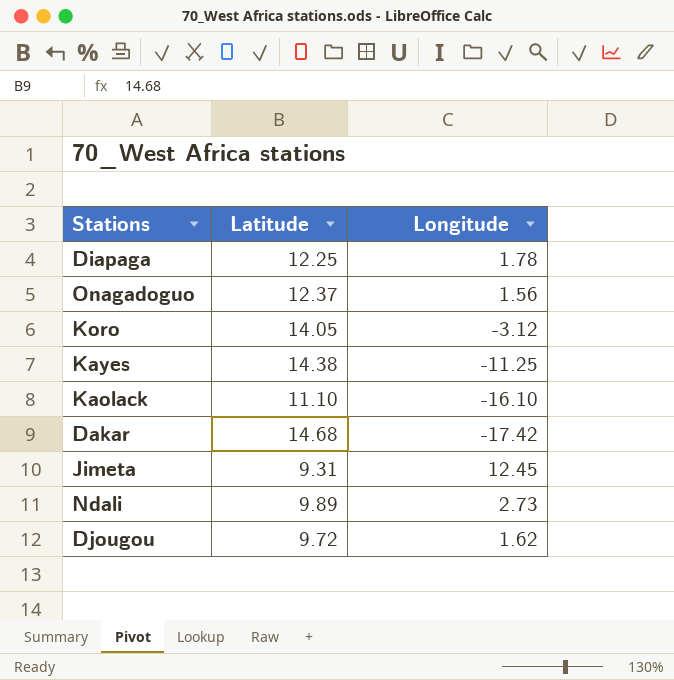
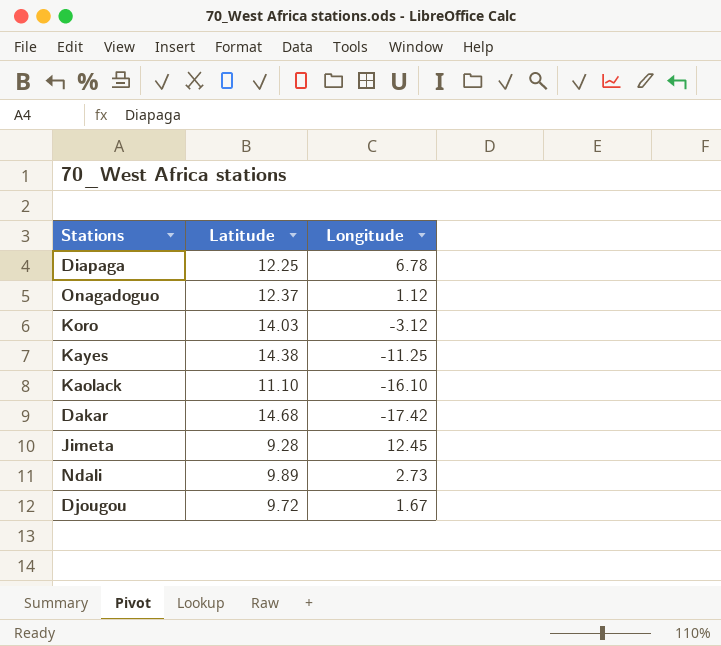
Diapaga | Longitude: 1.78 -> 6.78
Onagadoguo | Longitude: 1.56 -> 1.12
Koro | Latitude: 14.05 -> 14.03
Jimeta | Latitude: 9.31 -> 9.28
Djougou | Longitude: 1.62 -> 1.67

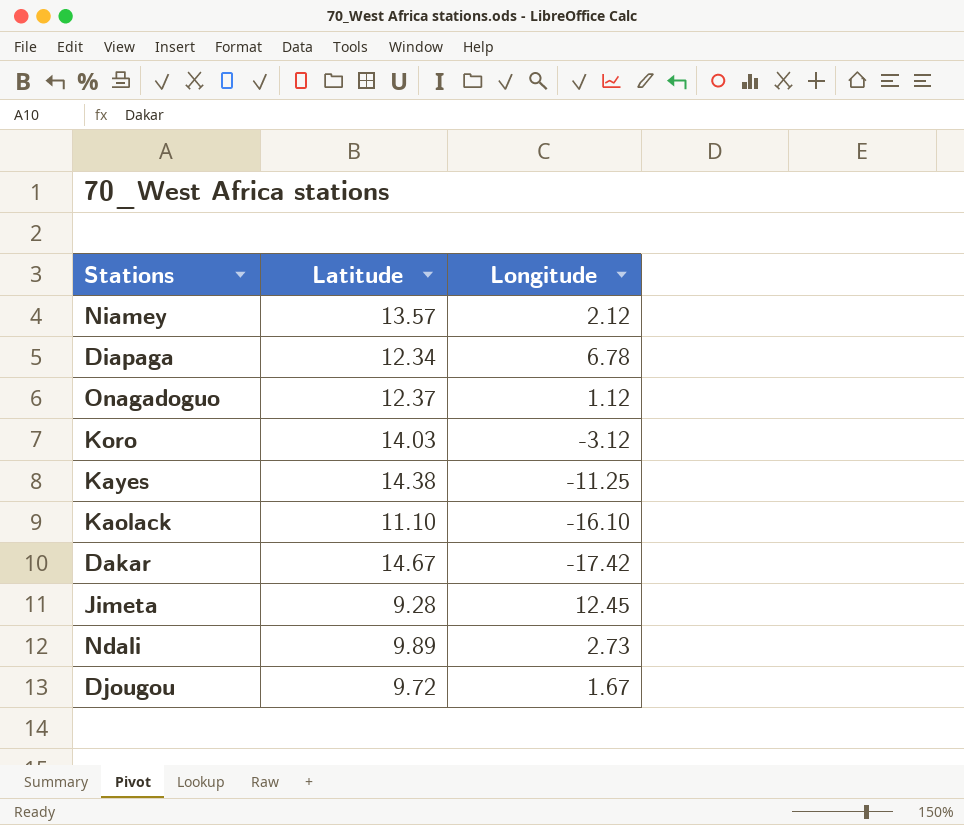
row Niamey: none -> 13.57 | 2.12
Diapaga | Latitude: 12.25 -> 12.34
Dakar | Latitude: 14.68 -> 14.67

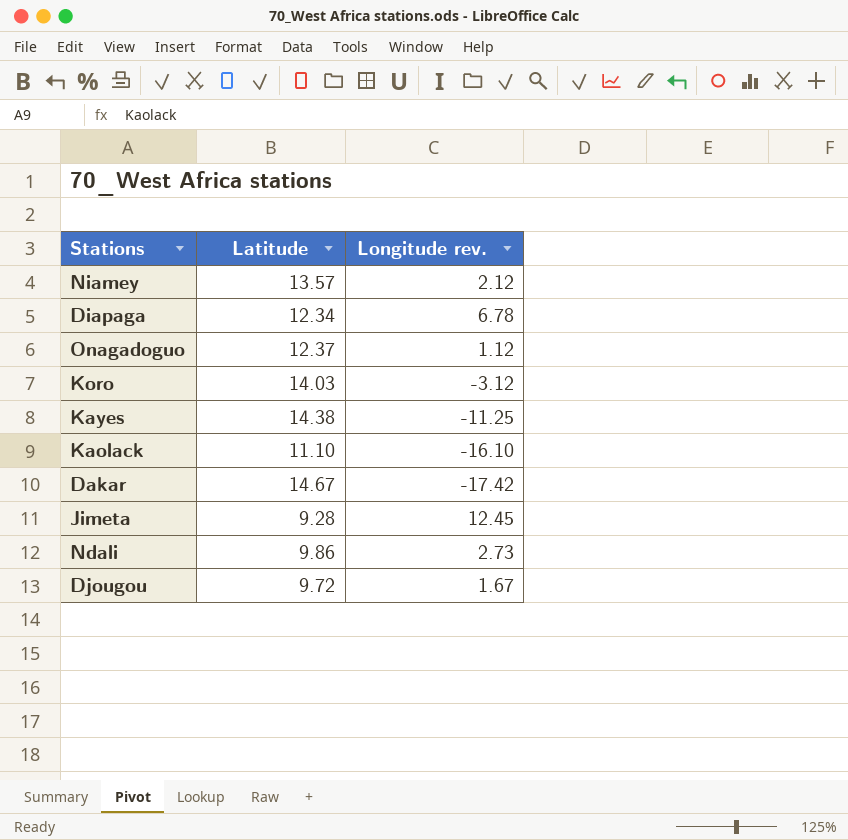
column name: Longitude -> Longitude rev.
Ndali | Latitude: 9.89 -> 9.86

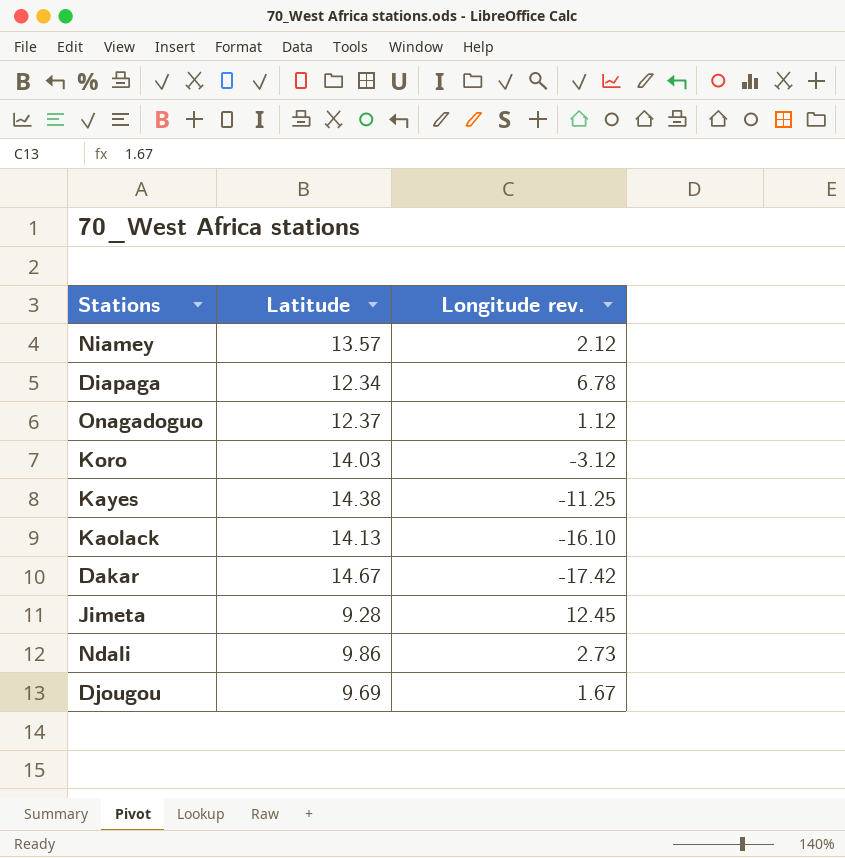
Kaolack | Latitude: 11.10 -> 14.13
Djougou | Latitude: 9.72 -> 9.69

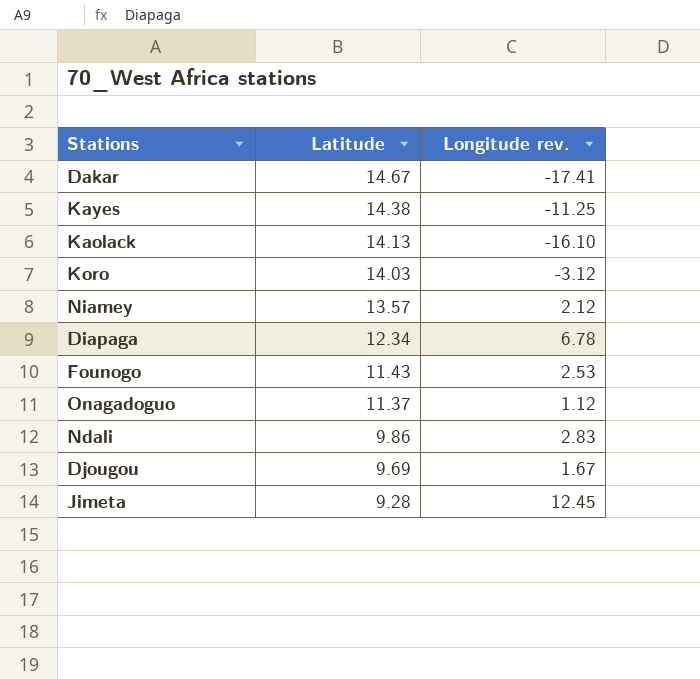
row order: none -> Latitude descending
Dakar | Longitude rev.: -17.42 -> -17.41
row Founogo: none -> 11.43 | 2.53
Onagadoguo | Latitude: 12.37 -> 11.37
Ndali | Longitude rev.: 2.73 -> 2.83

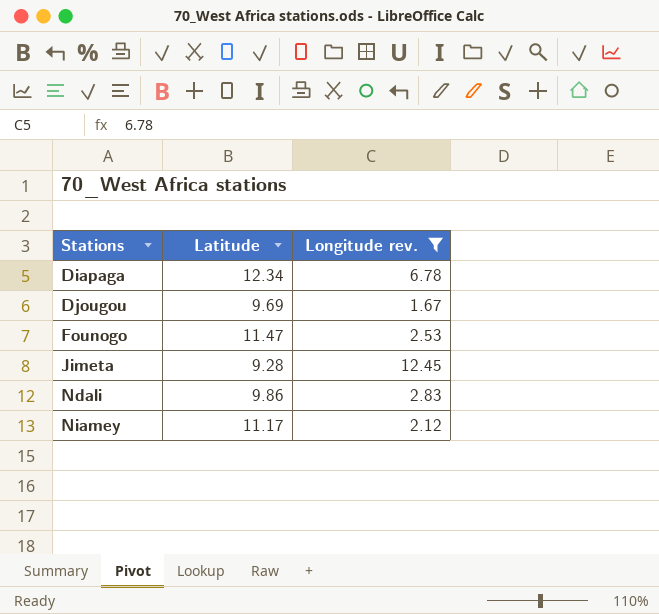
filter: none -> Longitude rev. >= 1.67
row order: Latitude descending -> Stations ascending
Founogo | Latitude: 11.43 -> 11.47
Niamey | Latitude: 13.57 -> 11.17

